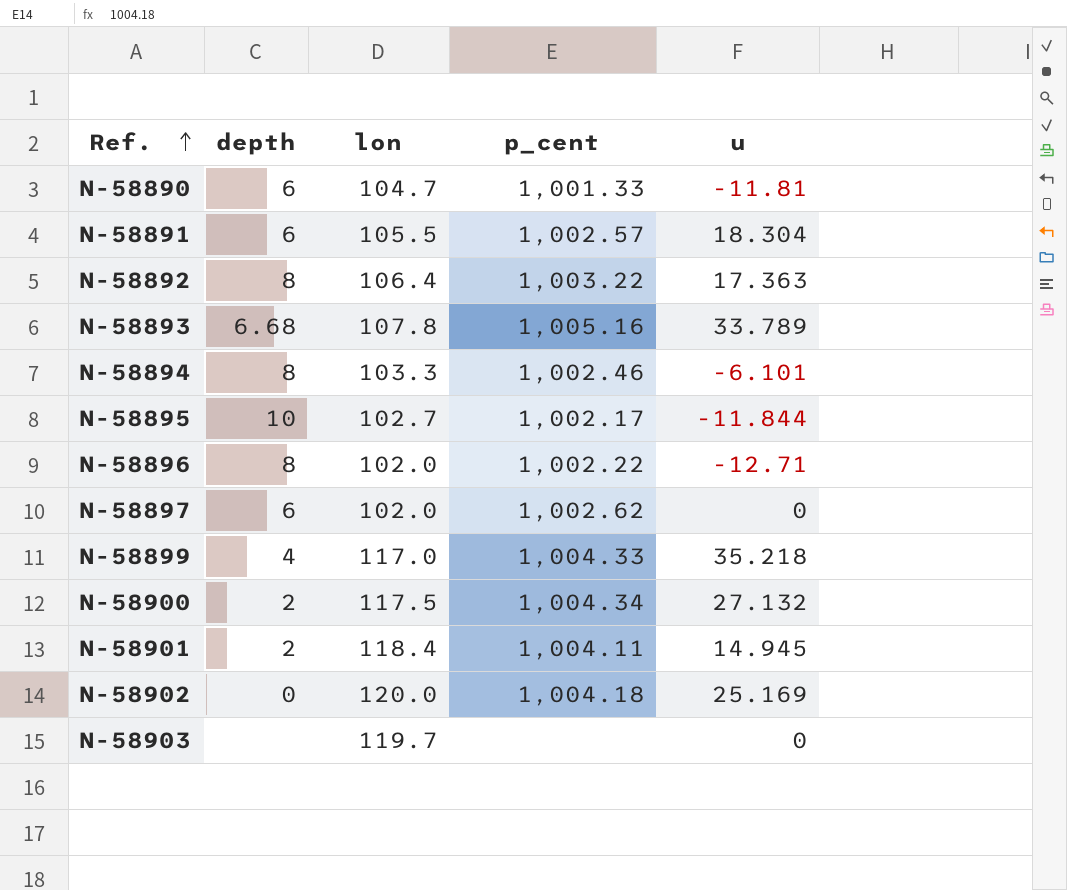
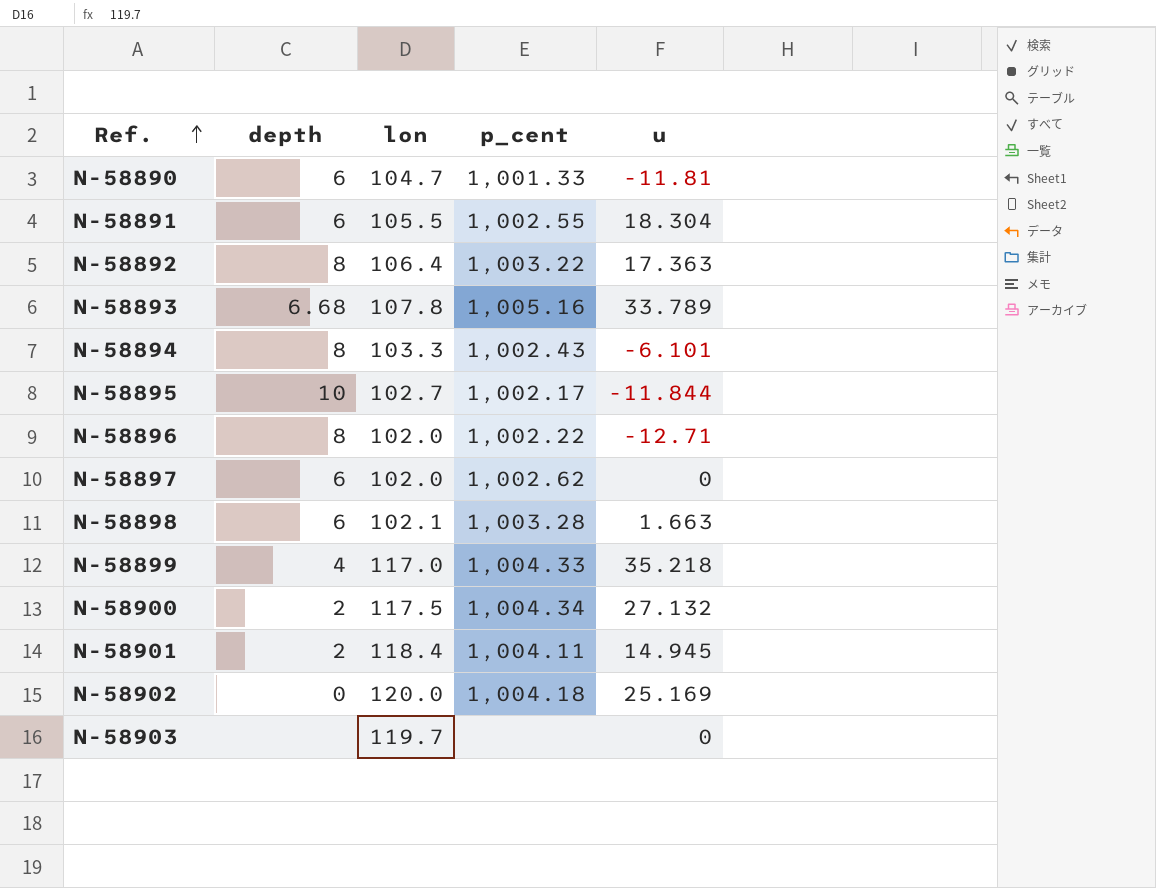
N-58891 | p_cent: 1,002.57 -> 1,002.55
N-58894 | p_cent: 1,002.46 -> 1,002.43
row N-58898: none -> 6 | 102.1 | 1,003.28 | 1.663

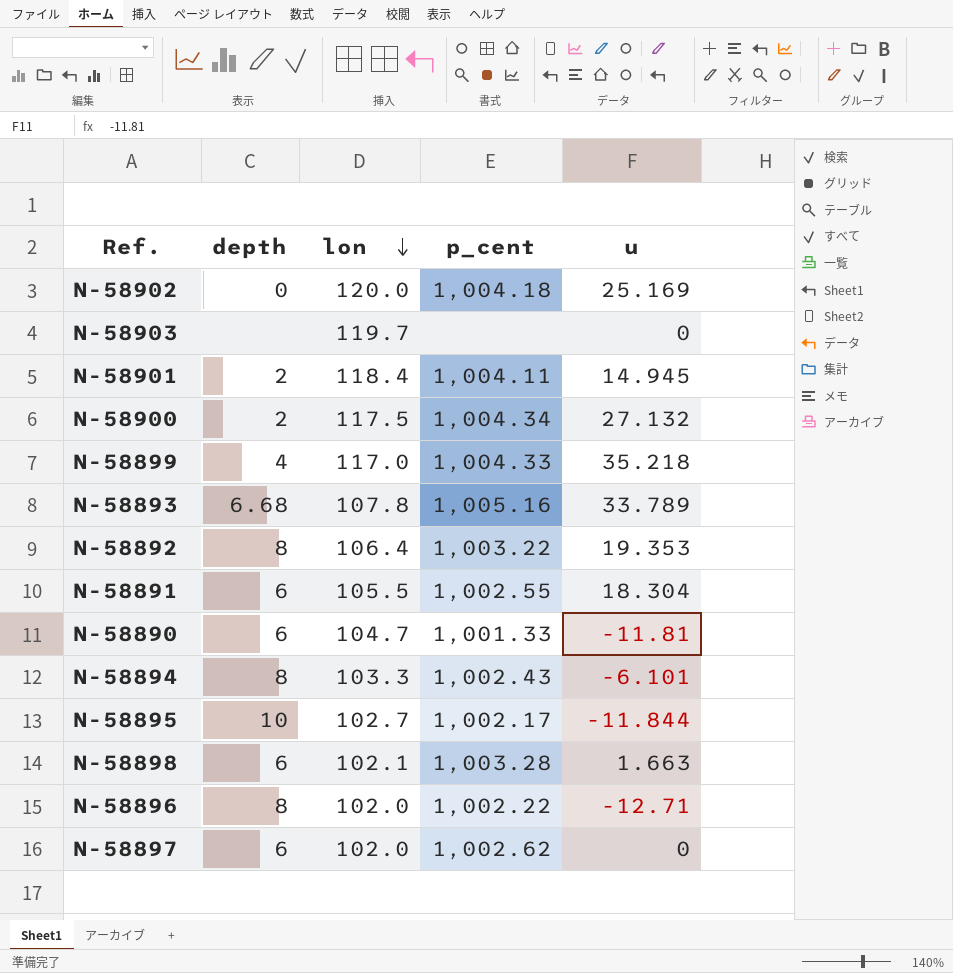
row order: Ref. ascending -> lon descending
N-58892 | u: 17.363 -> 19.353

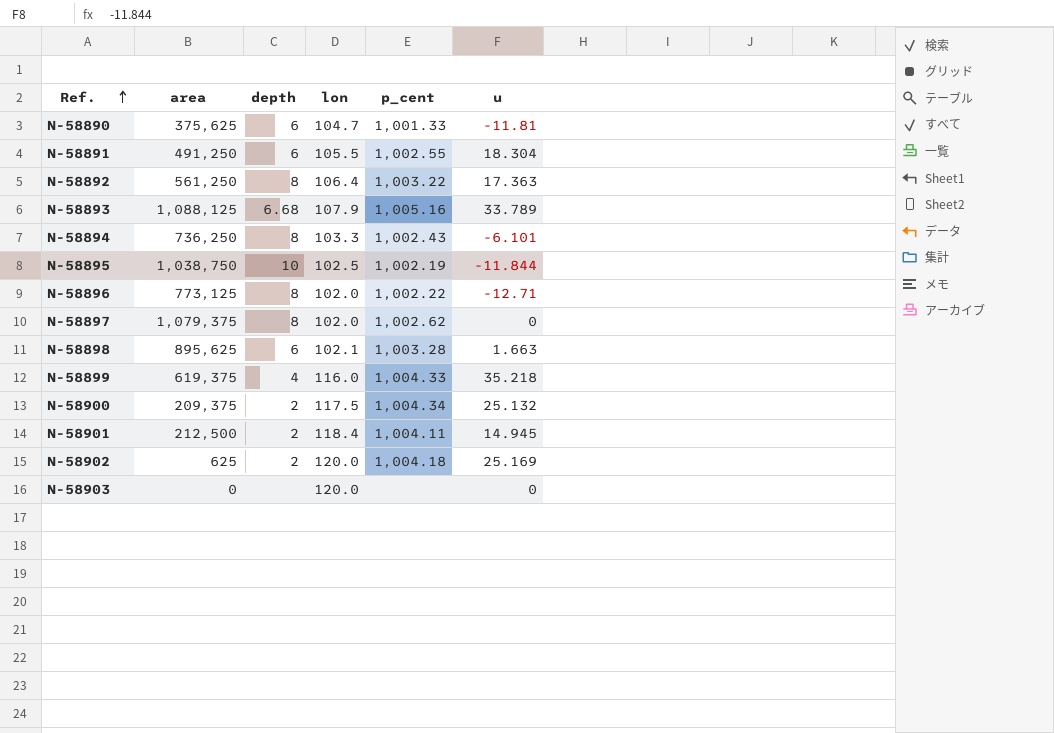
row order: lon descending -> Ref. ascending
column area | position: none -> 2
N-58892 | u: 19.353 -> 17.363
N-58893 | lon: 107.8 -> 107.9
N-58895 | lon: 102.7 -> 102.5
N-58895 | p_cent: 1,002.17 -> 1,002.19
N-58897 | depth: 6 -> 8
N-58899 | lon: 117.0 -> 116.0
N-58900 | u: 27.132 -> 25.132
N-58902 | depth: 0 -> 2
N-58903 | lon: 119.7 -> 120.0

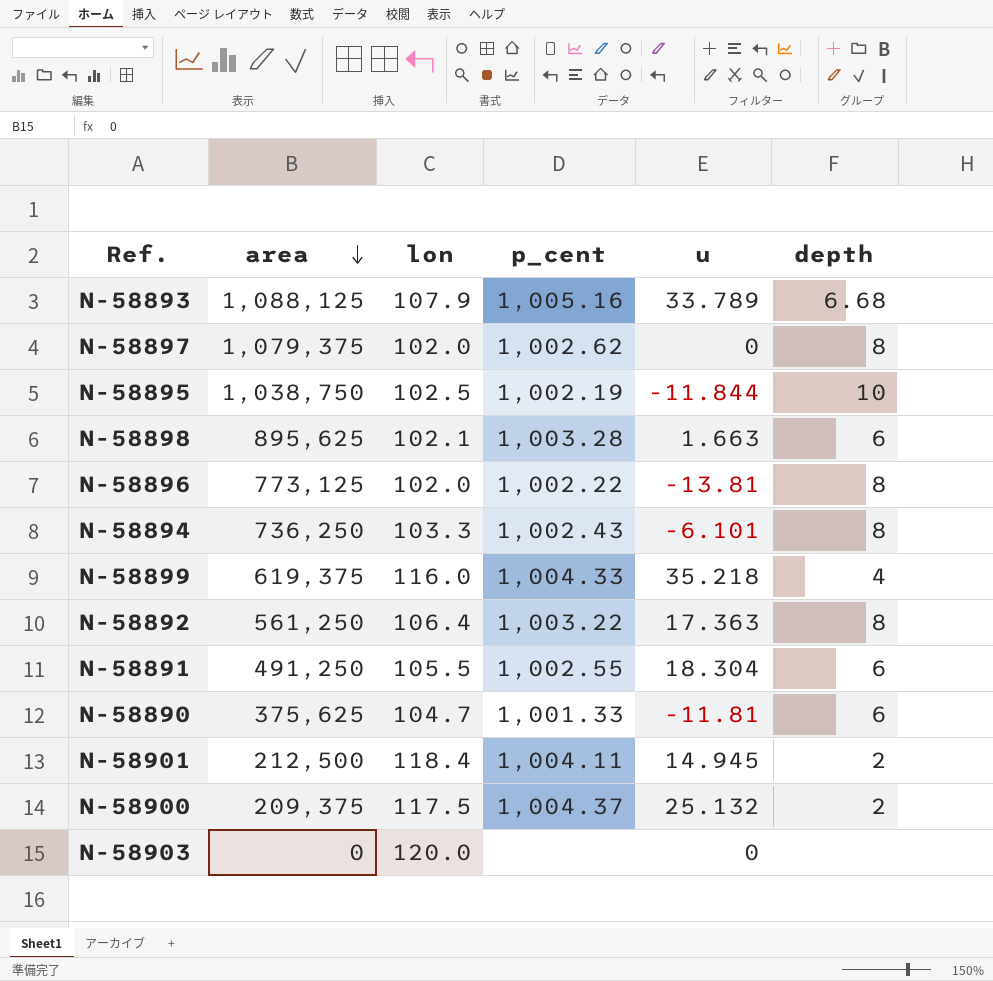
row order: Ref. ascending -> area descending
column depth | position: 3 -> 6
row N-58902: 625 | 2 | 120.0 | 1,004.18 | 25.169 -> none
N-58896 | u: -12.71 -> -13.81
N-58900 | p_cent: 1,004.34 -> 1,004.37

